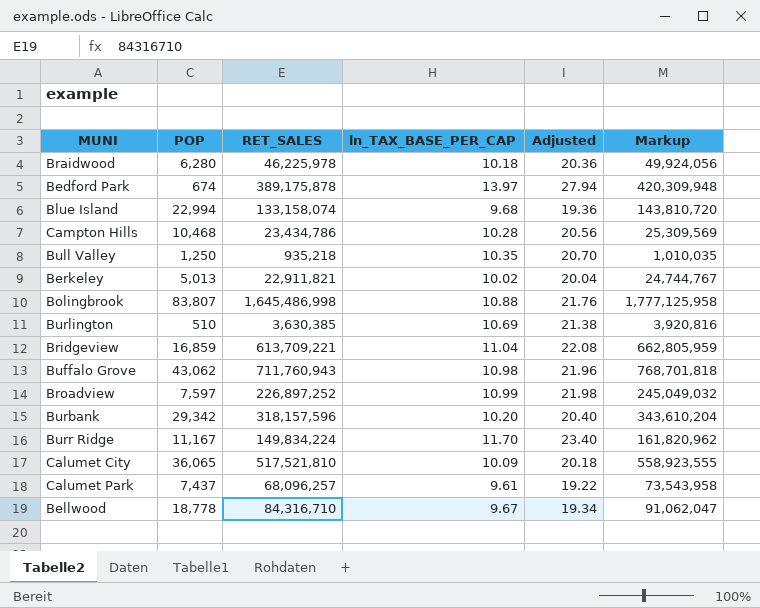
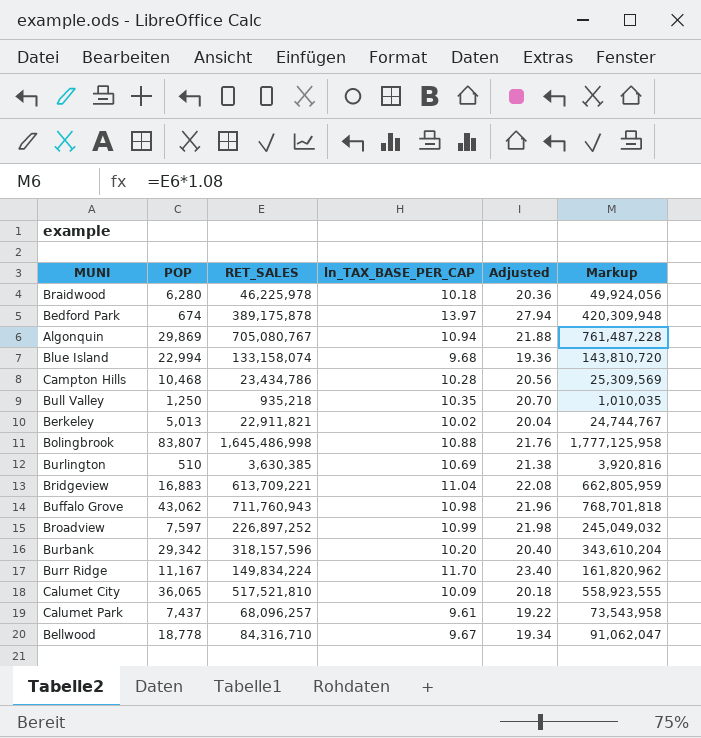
row Algonquin: none -> 29,869 | 705,080,767 | 10.94 | 21.88 | 761,487,228
Bridgeview | POP: 16,859 -> 16,883

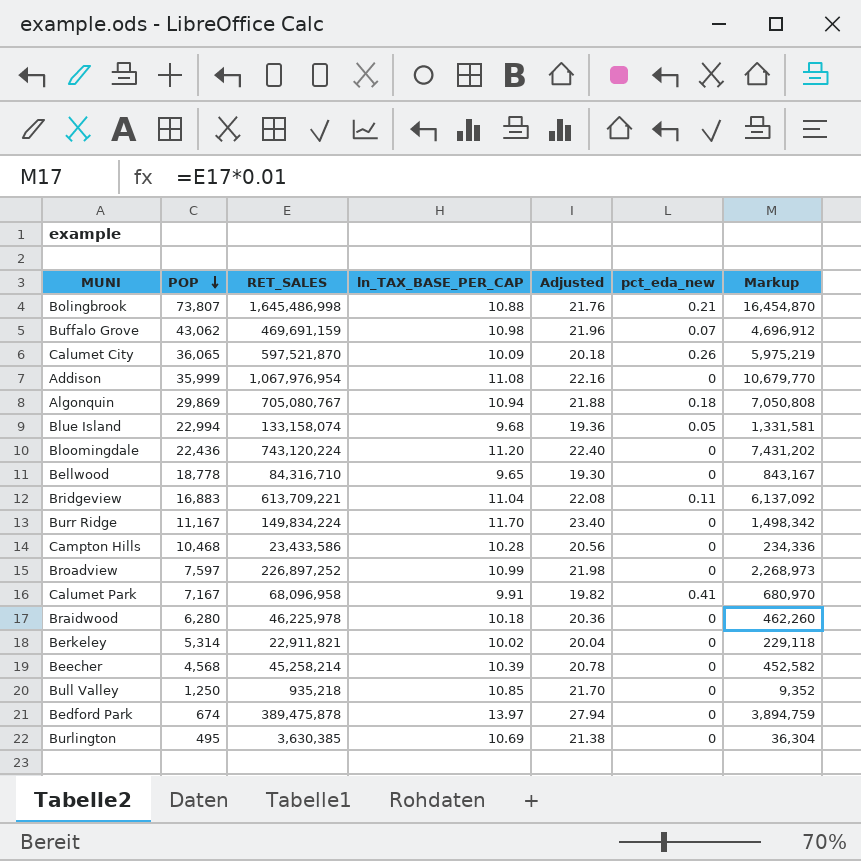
row order: none -> POP descending
column pct_eda_new | position: none -> 6
column Markup | formula: [RET_SALES] * 1.08 -> [RET_SALES] * 0.01
row Burbank: 29,342 | 318,157,596 | 10.20 | 20.40 | 343,610,204 -> none
Bolingbrook | POP: 83,807 -> 73,807
Buffalo Grove | RET_SALES: 711,760,943 -> 469,691,159
Calumet City | RET_SALES: 517,521,810 -> 597,521,870
row Addison: none -> 35,999 | 1,067,976,954 | 11.08 | 22.16 | 0 | 10,679,770
row Bloomingdale: none -> 22,436 | 743,120,224 | 11.20 | 22.40 | 0 | 7,431,202
Bellwood | ln_TAX_BASE_PER_CAP: 9.67 -> 9.65
Bellwood | Adjusted: 19.34 -> 19.30
Campton Hills | RET_SALES: 23,434,786 -> 23,433,586
Calumet Park | POP: 7,437 -> 7,167
Calumet Park | RET_SALES: 68,096,257 -> 68,096,958
Calumet Park | ln_TAX_BASE_PER_CAP: 9.61 -> 9.91
Calumet Park | Adjusted: 19.22 -> 19.82
Berkeley | POP: 5,013 -> 5,314
row Beecher: none -> 4,568 | 45,258,214 | 10.39 | 20.78 | 0 | 452,582
Bull Valley | ln_TAX_BASE_PER_CAP: 10.35 -> 10.85
Bull Valley | Adjusted: 20.70 -> 21.70
Bedford Park | RET_SALES: 389,175,878 -> 389,475,878
Burlington | POP: 510 -> 495

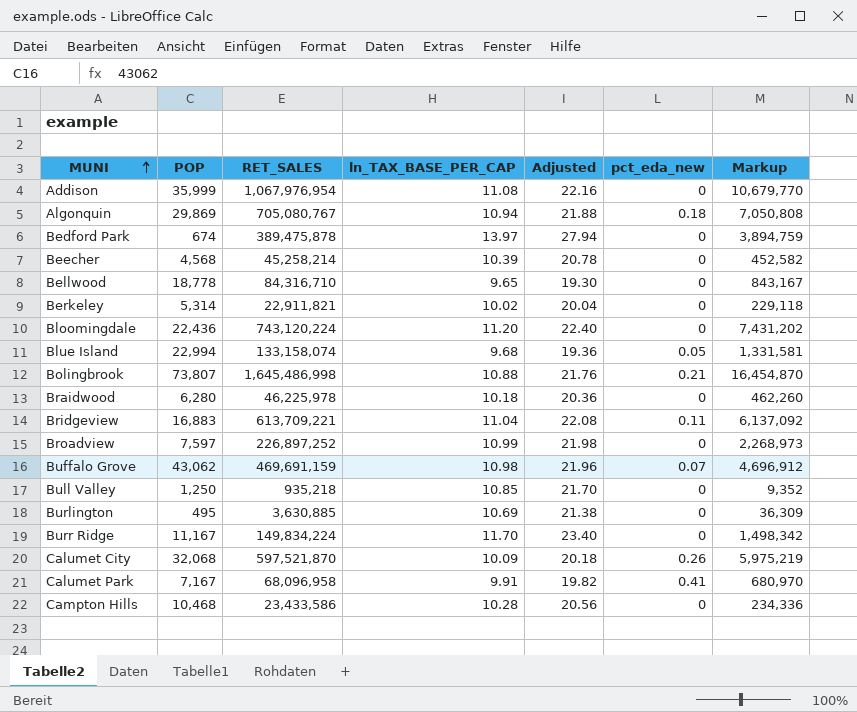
row order: POP descending -> MUNI ascending
Burlington | RET_SALES: 3,630,385 -> 3,630,885
Burlington | Markup: 36,304 -> 36,309
Calumet City | POP: 36,065 -> 32,068

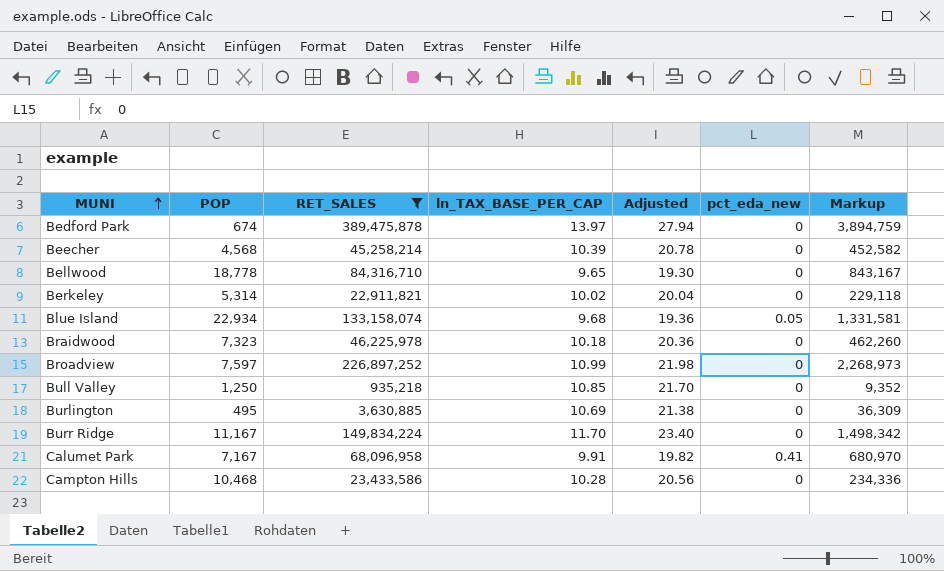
filter: none -> RET_SALES <= 389,475,878
Blue Island | POP: 22,994 -> 22,934
Braidwood | POP: 6,280 -> 7,323

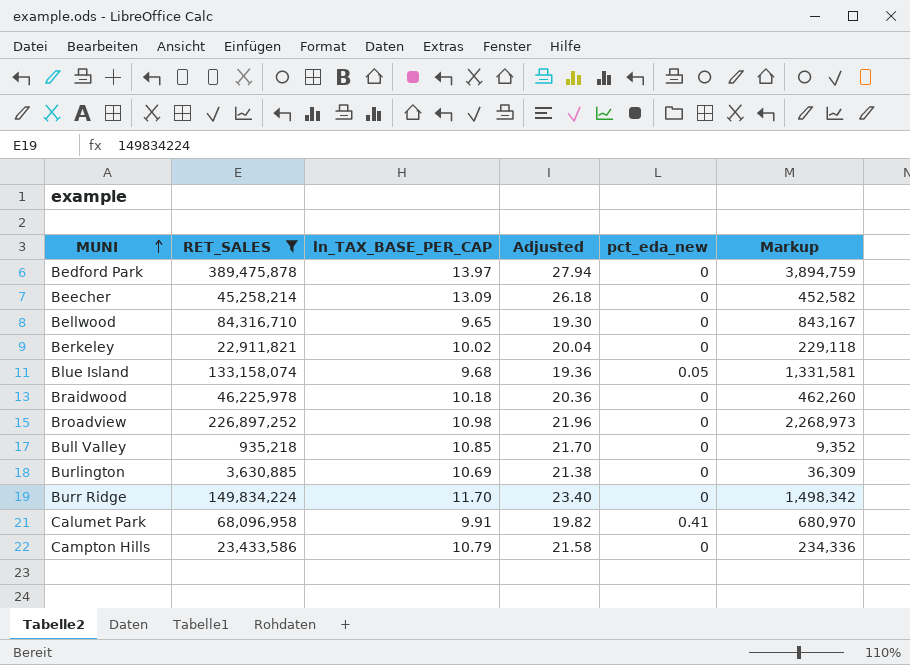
column POP | position: 2 -> none
Beecher | ln_TAX_BASE_PER_CAP: 10.39 -> 13.09
Beecher | Adjusted: 20.78 -> 26.18
Broadview | ln_TAX_BASE_PER_CAP: 10.99 -> 10.98
Broadview | Adjusted: 21.98 -> 21.96
Campton Hills | ln_TAX_BASE_PER_CAP: 10.28 -> 10.79
Campton Hills | Adjusted: 20.56 -> 21.58

